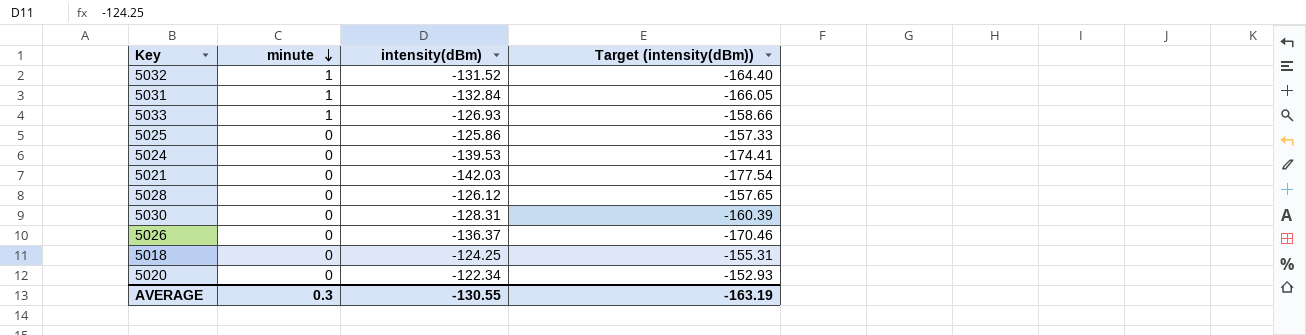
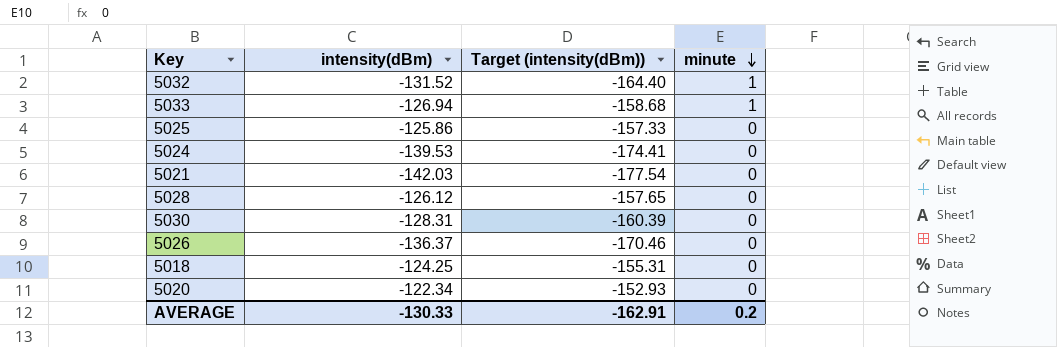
column minute | position: 2 -> 4
row 5031: 1 | -132.84 | -166.05 -> none
5033 | intensity(dBm): -126.93 -> -126.94
5033 | Target (intensity(dBm)): -158.66 -> -158.68
AVERAGE | intensity(dBm): -130.55 -> -130.33
AVERAGE | Target (intensity(dBm)): -163.19 -> -162.91
AVERAGE | minute: 0.3 -> 0.2

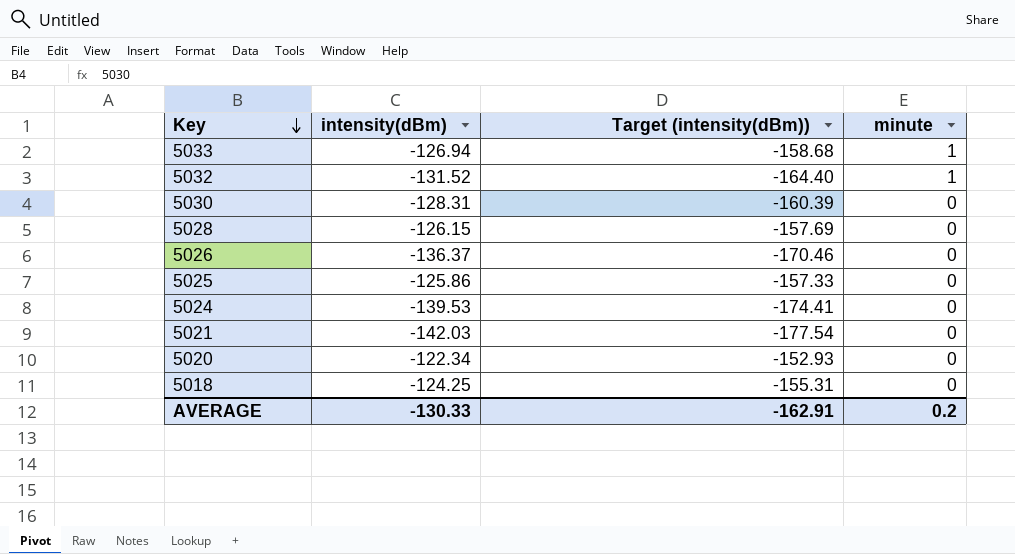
row order: minute descending -> Key descending
5028 | intensity(dBm): -126.12 -> -126.15
5028 | Target (intensity(dBm)): -157.65 -> -157.69

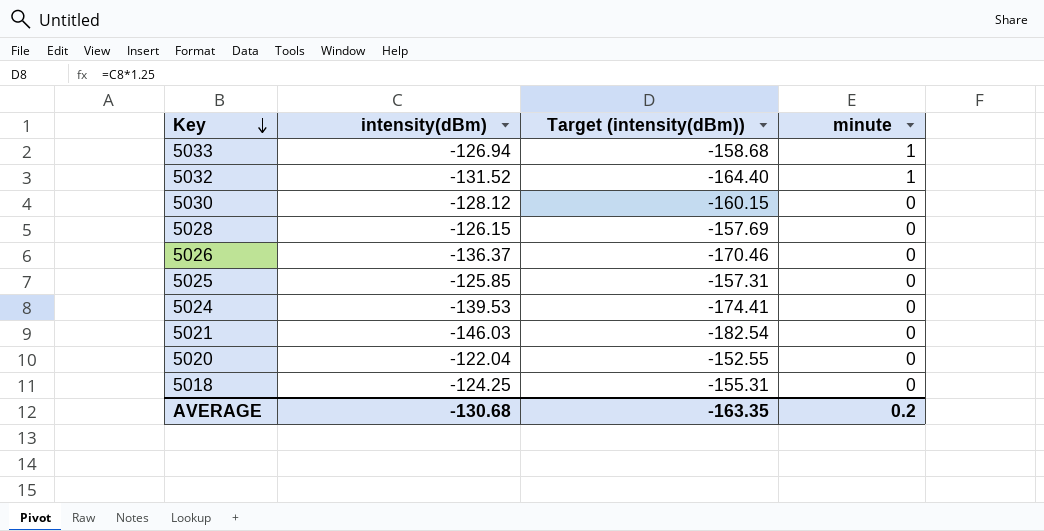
5030 | intensity(dBm): -128.31 -> -128.12
5030 | Target (intensity(dBm)): -160.39 -> -160.15
5025 | intensity(dBm): -125.86 -> -125.85
5025 | Target (intensity(dBm)): -157.33 -> -157.31
5021 | intensity(dBm): -142.03 -> -146.03
5021 | Target (intensity(dBm)): -177.54 -> -182.54
5020 | intensity(dBm): -122.34 -> -122.04
5020 | Target (intensity(dBm)): -152.93 -> -152.55
AVERAGE | intensity(dBm): -130.33 -> -130.68
AVERAGE | Target (intensity(dBm)): -162.91 -> -163.35

